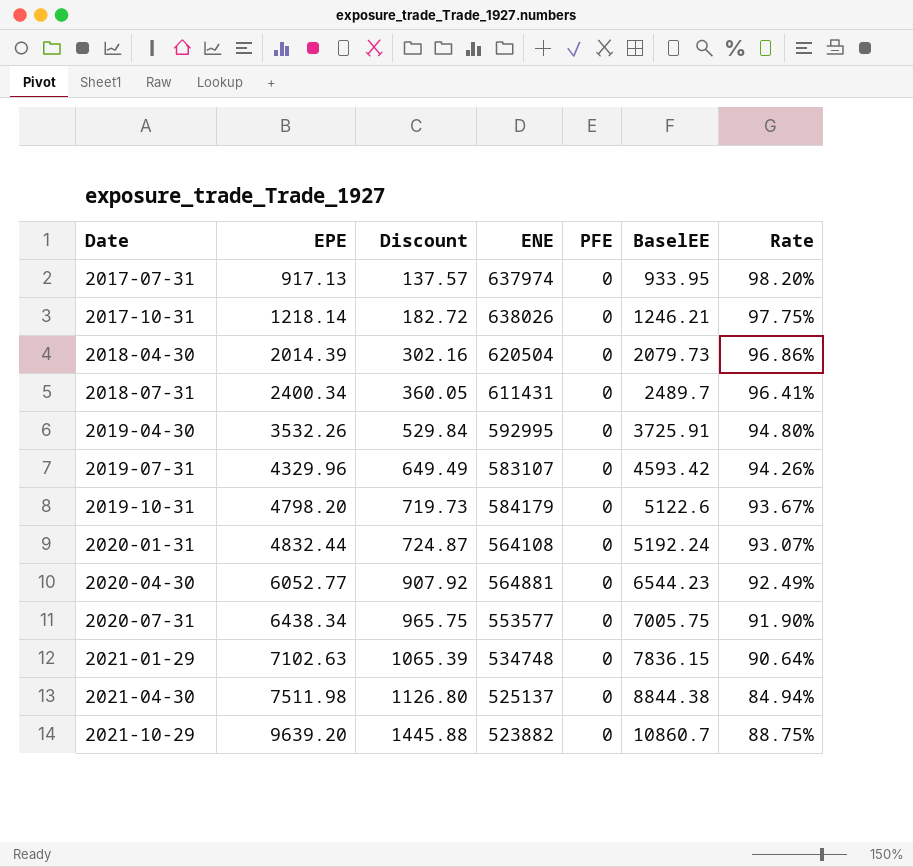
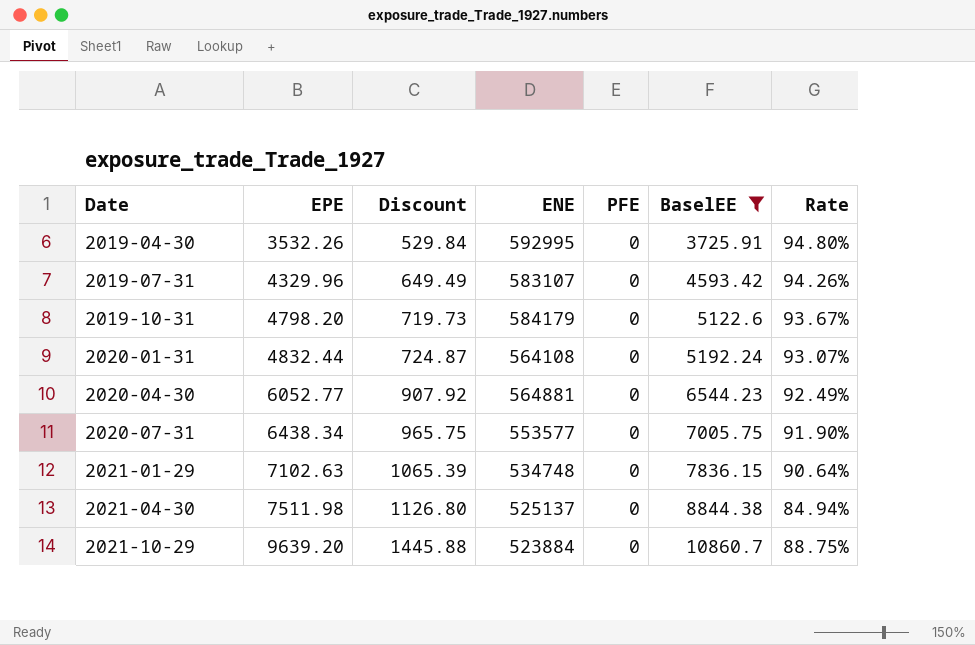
filter: none -> BaselEE >= 3725.91
2021-10-29 | ENE: 523882 -> 523884

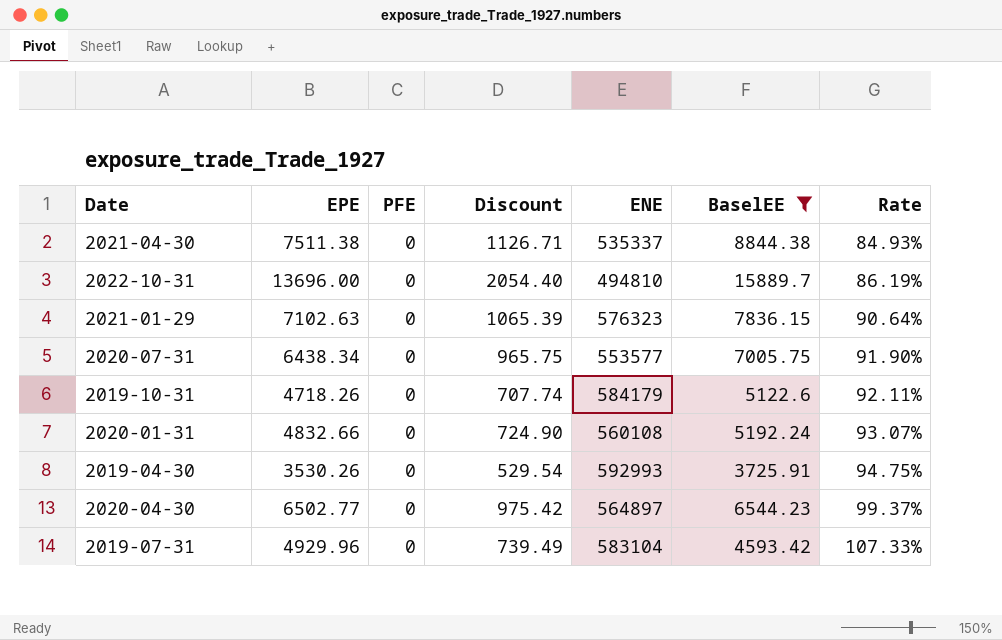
row order: Date ascending -> Rate ascending
column PFE | position: 5 -> 3
row 2021-10-29: 9639.20 | 1445.88 | 523884 | 0 | 10860.7 | 88.75% -> none
2021-04-30 | EPE: 7511.98 -> 7511.38
2021-04-30 | Discount: 1126.80 -> 1126.71
2021-04-30 | ENE: 525137 -> 535337
2021-04-30 | Rate: 84.94% -> 84.93%
row 2022-10-31: none -> 13696.00 | 0 | 2054.40 | 494810 | 15889.7 | 86.19%
2021-01-29 | ENE: 534748 -> 576323
2019-10-31 | EPE: 4798.20 -> 4718.26
2019-10-31 | Discount: 719.73 -> 707.74
2019-10-31 | Rate: 93.67% -> 92.11%
2020-01-31 | EPE: 4832.44 -> 4832.66
2020-01-31 | Discount: 724.87 -> 724.90
2020-01-31 | ENE: 564108 -> 560108
2019-04-30 | EPE: 3532.26 -> 3530.26
2019-04-30 | Discount: 529.84 -> 529.54
2019-04-30 | ENE: 592995 -> 592993
2019-04-30 | Rate: 94.80% -> 94.75%
2020-04-30 | EPE: 6052.77 -> 6502.77
2020-04-30 | Discount: 907.92 -> 975.42
2020-04-30 | ENE: 564881 -> 564897
2020-04-30 | Rate: 92.49% -> 99.37%
2019-07-31 | EPE: 4329.96 -> 4929.96
2019-07-31 | Discount: 649.49 -> 739.49
2019-07-31 | ENE: 583107 -> 583104
2019-07-31 | Rate: 94.26% -> 107.33%

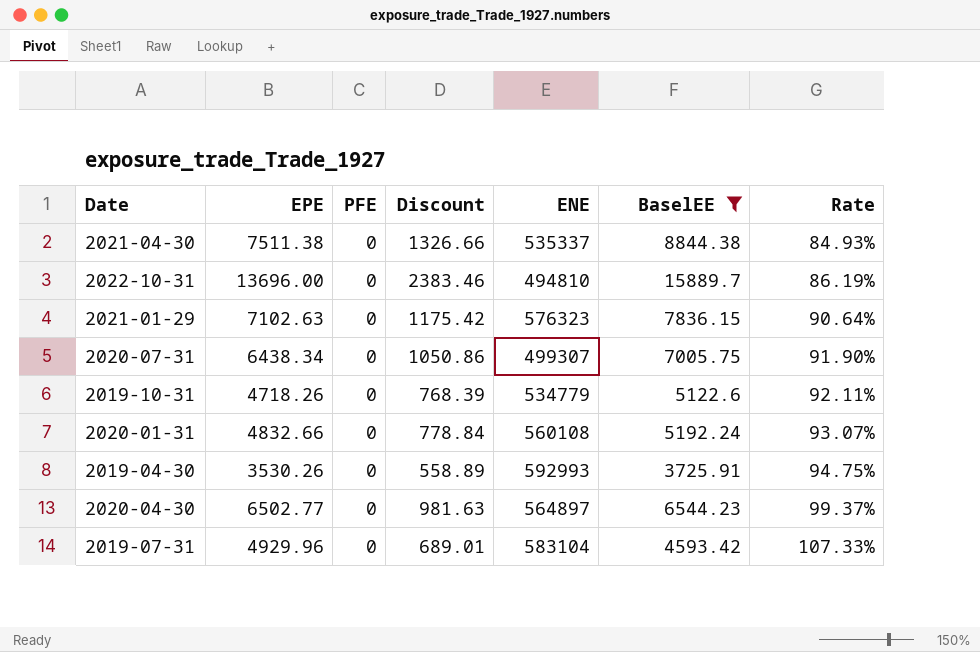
column Discount | formula: [EPE] * 0.15 -> [BaselEE] * 0.15
2020-07-31 | ENE: 553577 -> 499307
2019-10-31 | ENE: 584179 -> 534779

